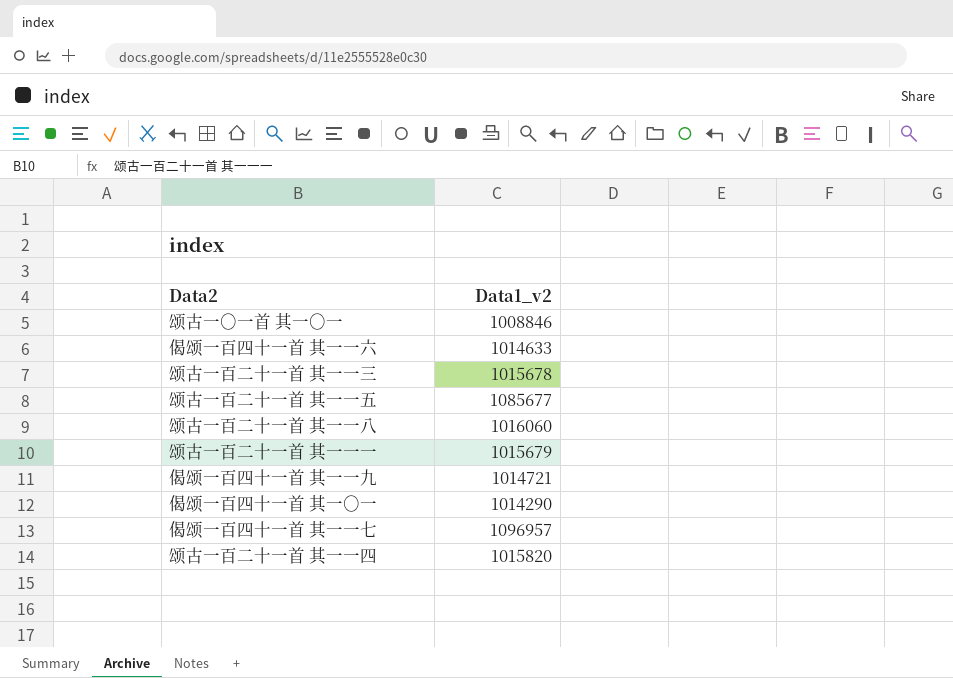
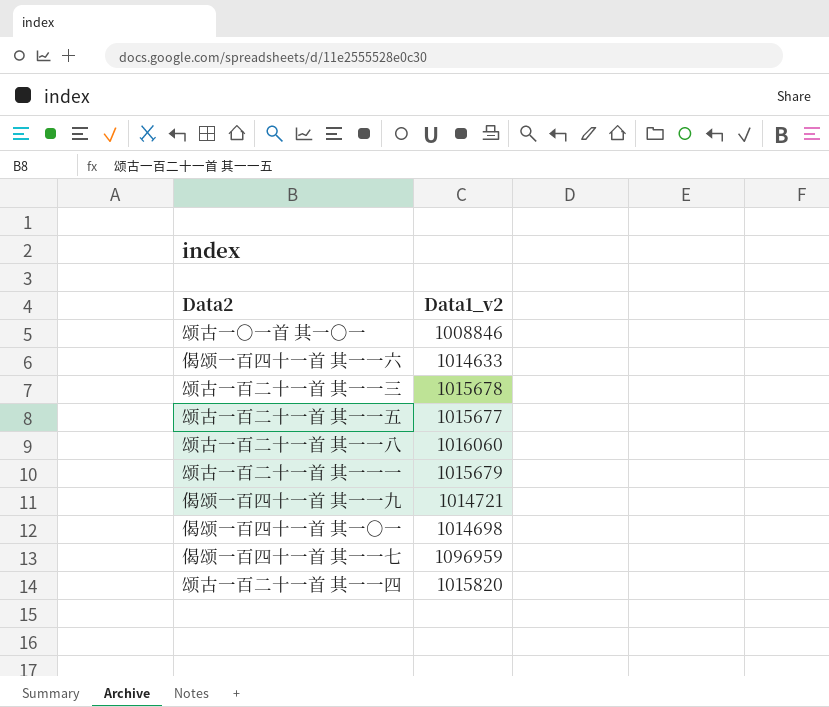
颂古一百二十一首 其一一五 | Data1_v2: 1085677 -> 1015677
偈颂一百四十一首 其一○一 | Data1_v2: 1014290 -> 1014698
偈颂一百四十一首 其一一七 | Data1_v2: 1096957 -> 1096959

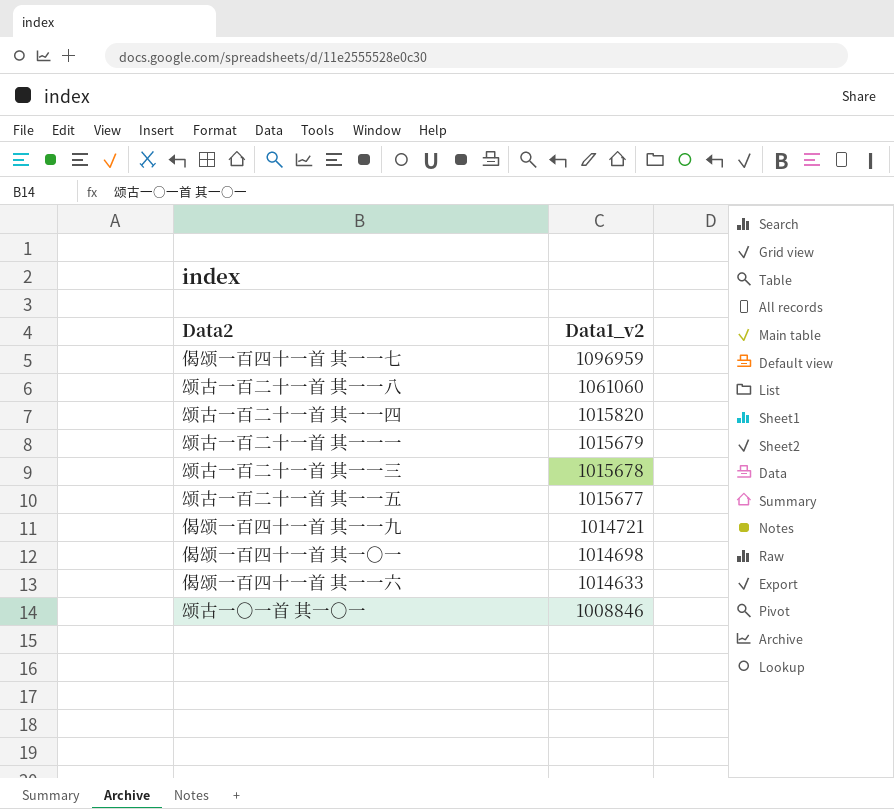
row order: none -> Data1_v2 descending
颂古一百二十一首 其一一八 | Data1_v2: 1016060 -> 1061060

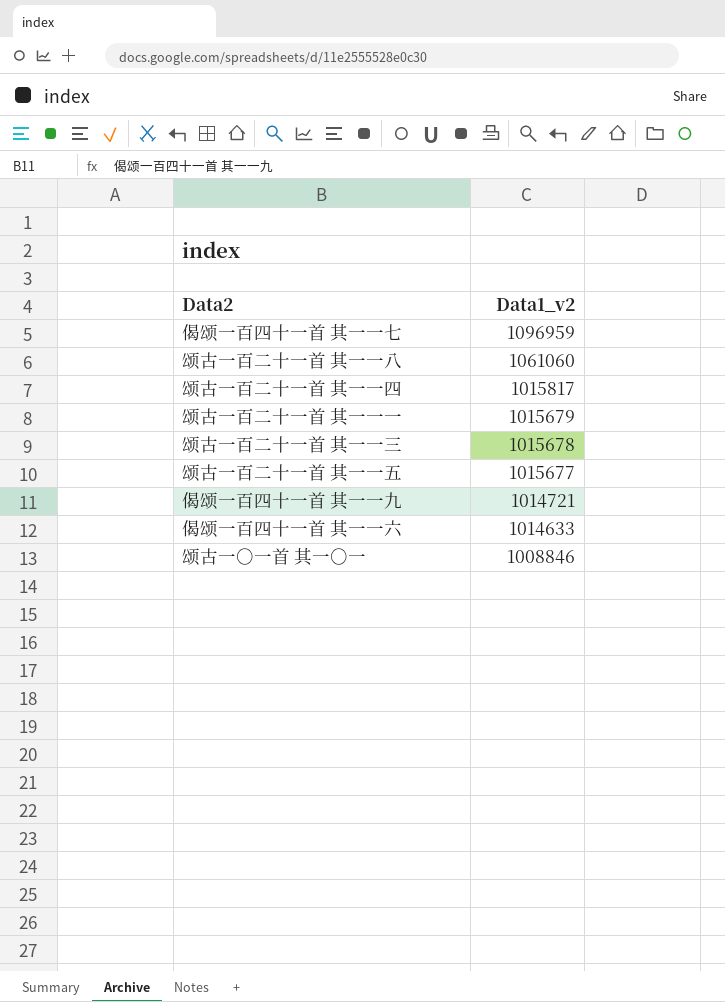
row 偈颂一百四十一首 其一○一: 1014698 -> none
颂古一百二十一首 其一一四 | Data1_v2: 1015820 -> 1015817

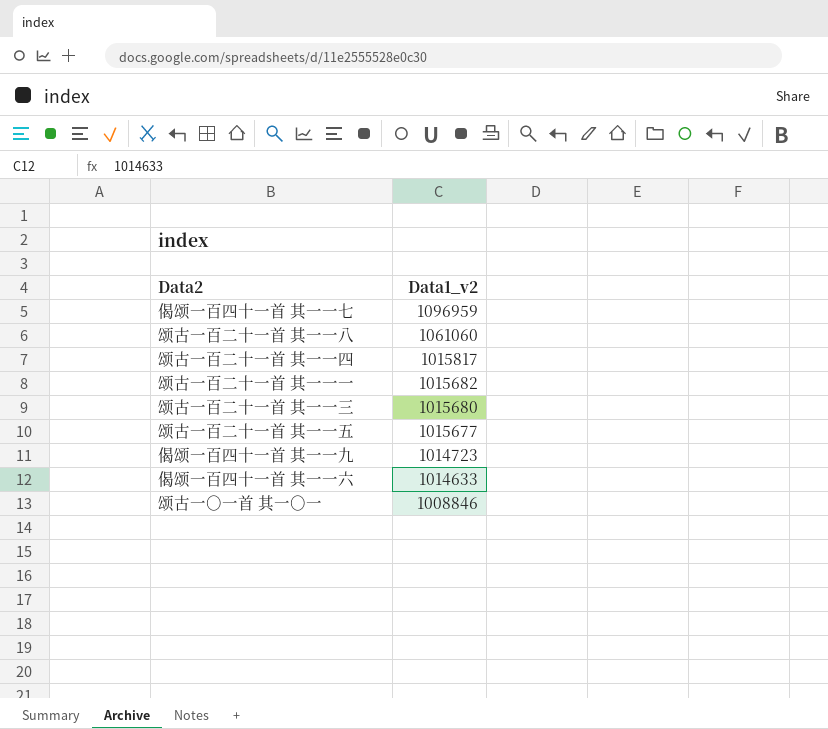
颂古一百二十一首 其一一一 | Data1_v2: 1015679 -> 1015682
颂古一百二十一首 其一一三 | Data1_v2: 1015678 -> 1015680
偈颂一百四十一首 其一一九 | Data1_v2: 1014721 -> 1014723

